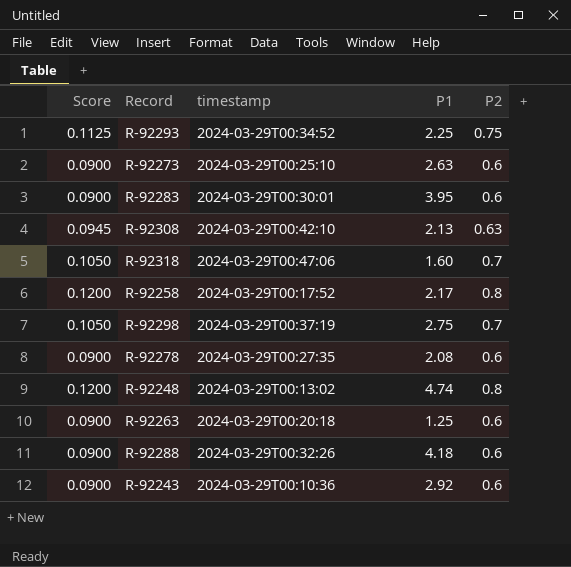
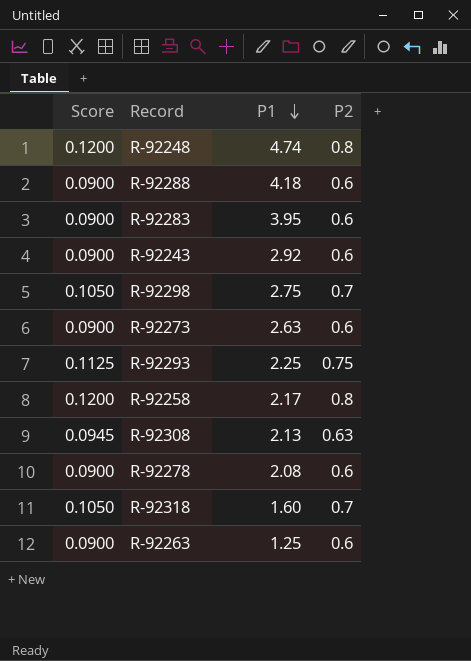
row order: none -> P1 descending
column timestamp | position: 3 -> none

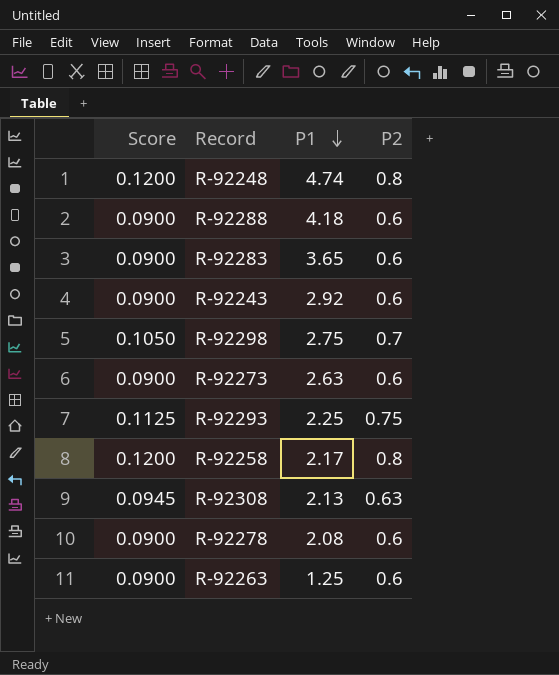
row R-92318: 0.1050 | 1.60 | 0.7 -> none
R-92283 | P1: 3.95 -> 3.65

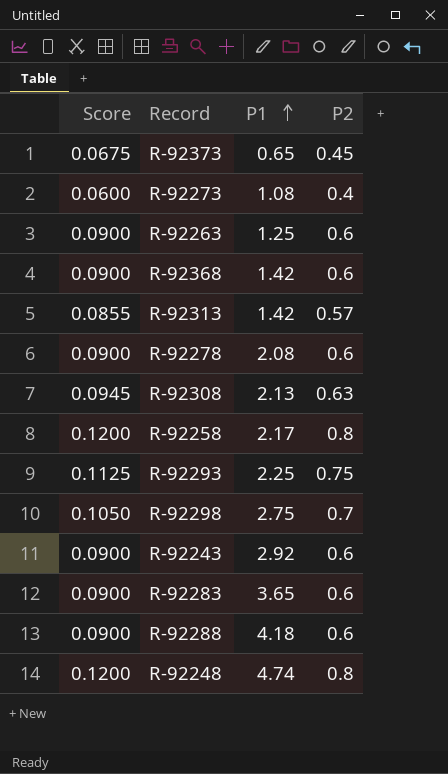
row order: P1 descending -> P1 ascending
row R-92373: none -> 0.0675 | 0.65 | 0.45
R-92273 | Score: 0.0900 -> 0.0600
R-92273 | P1: 2.63 -> 1.08
R-92273 | P2: 0.6 -> 0.4
row R-92368: none -> 0.0900 | 1.42 | 0.6
row R-92313: none -> 0.0855 | 1.42 | 0.57

